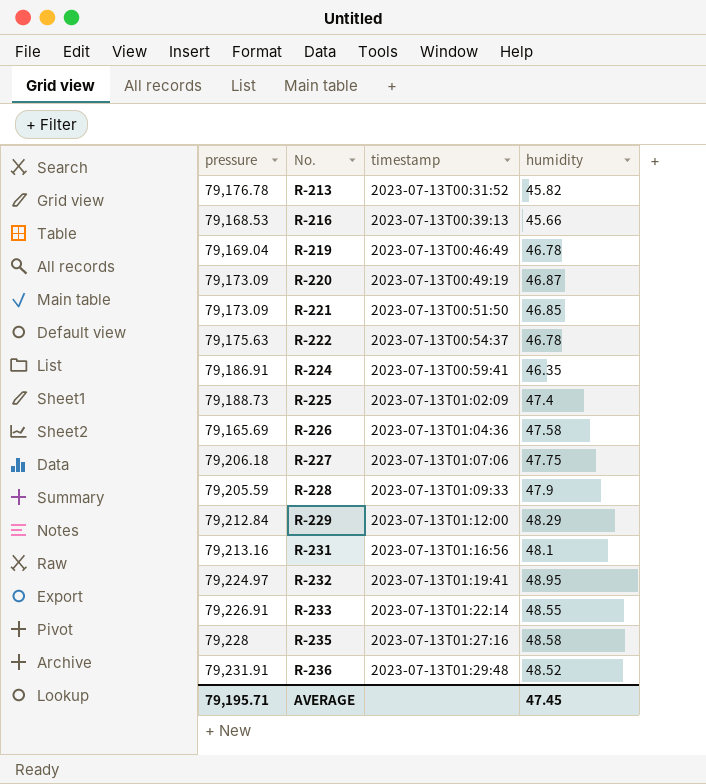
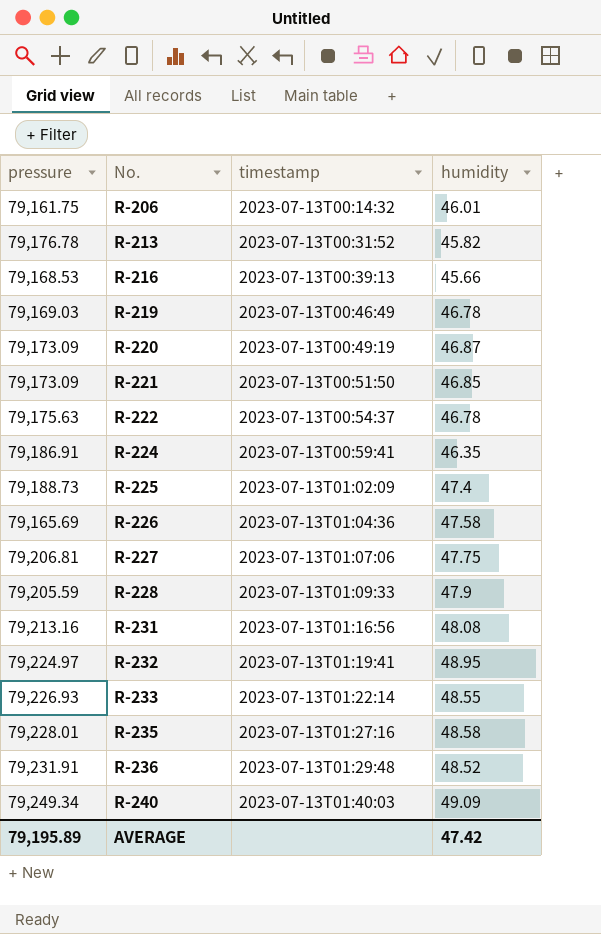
row R-229: 79,212.84 | 2023-07-13T01:12:00 | 48.29 -> none
row R-206: none -> 79,161.75 | 2023-07-13T00:14:32 | 46.01
R-219 | pressure: 79,169.04 -> 79,169.03
R-227 | pressure: 79,206.18 -> 79,206.81
R-231 | humidity: 48.1 -> 48.08
R-233 | pressure: 79,226.91 -> 79,226.93
R-235 | pressure: 79,228 -> 79,228.01
row R-240: none -> 79,249.34 | 2023-07-13T01:40:03 | 49.09
AVERAGE | pressure: 79,195.71 -> 79,195.89
AVERAGE | humidity: 47.45 -> 47.42

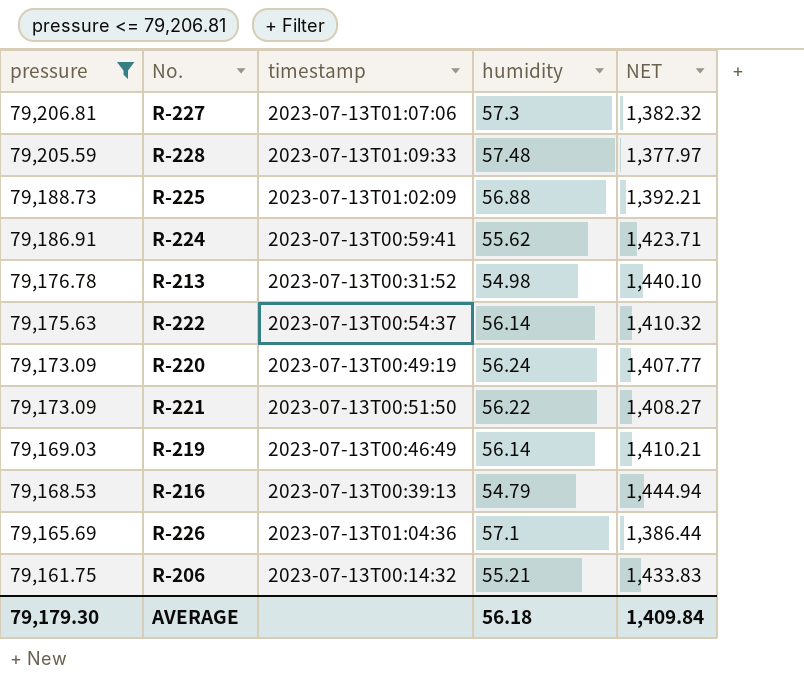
filter: none -> pressure <= 79,206.81
row order: No. ascending -> pressure descending
column NET | formula: none -> [pressure] / [humidity]
R-227 | humidity: 47.75 -> 57.3
R-228 | humidity: 47.9 -> 57.48
R-225 | humidity: 47.4 -> 56.88
R-224 | humidity: 46.35 -> 55.62
R-213 | humidity: 45.82 -> 54.98
R-222 | humidity: 46.78 -> 56.14
R-220 | humidity: 46.87 -> 56.24
R-221 | humidity: 46.85 -> 56.22
R-219 | humidity: 46.78 -> 56.14
R-216 | humidity: 45.66 -> 54.79
R-226 | humidity: 47.58 -> 57.1
R-206 | humidity: 46.01 -> 55.21
AVERAGE | pressure: 79,195.89 -> 79,179.30
AVERAGE | humidity: 47.42 -> 56.18

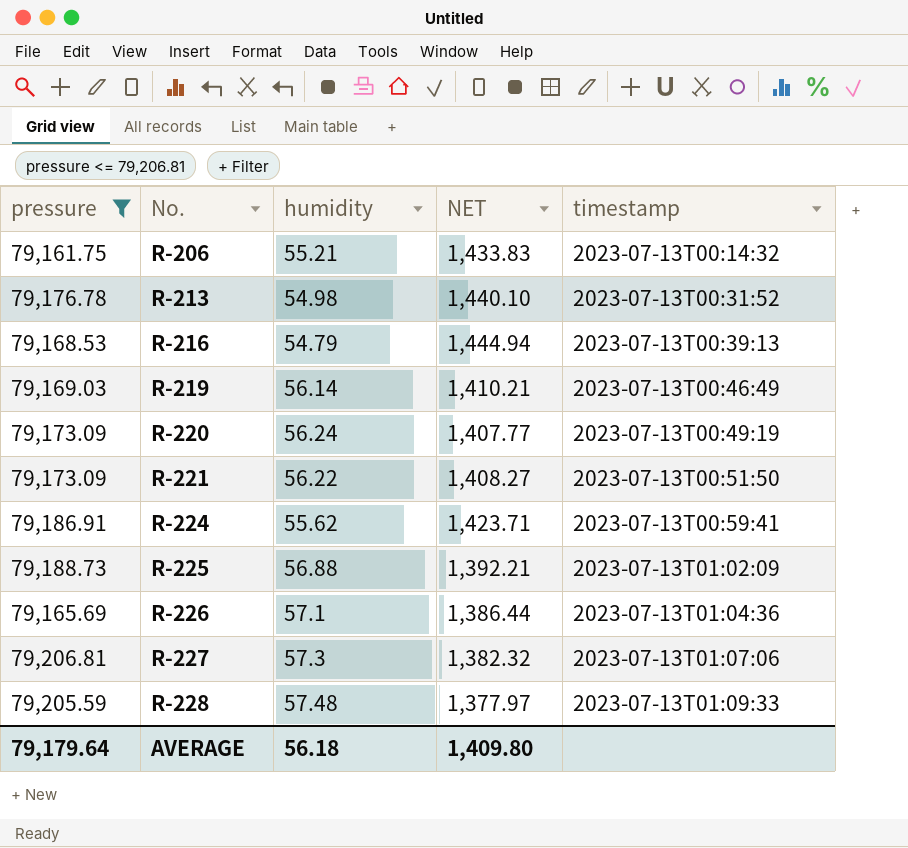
row order: pressure descending -> No. ascending
column timestamp | position: 3 -> 5
row R-222: 79,175.63 | 2023-07-13T00:54:37 | 56.14 | 1,410.32 -> none
AVERAGE | pressure: 79,179.30 -> 79,179.64
AVERAGE | NET: 1,409.84 -> 1,409.80

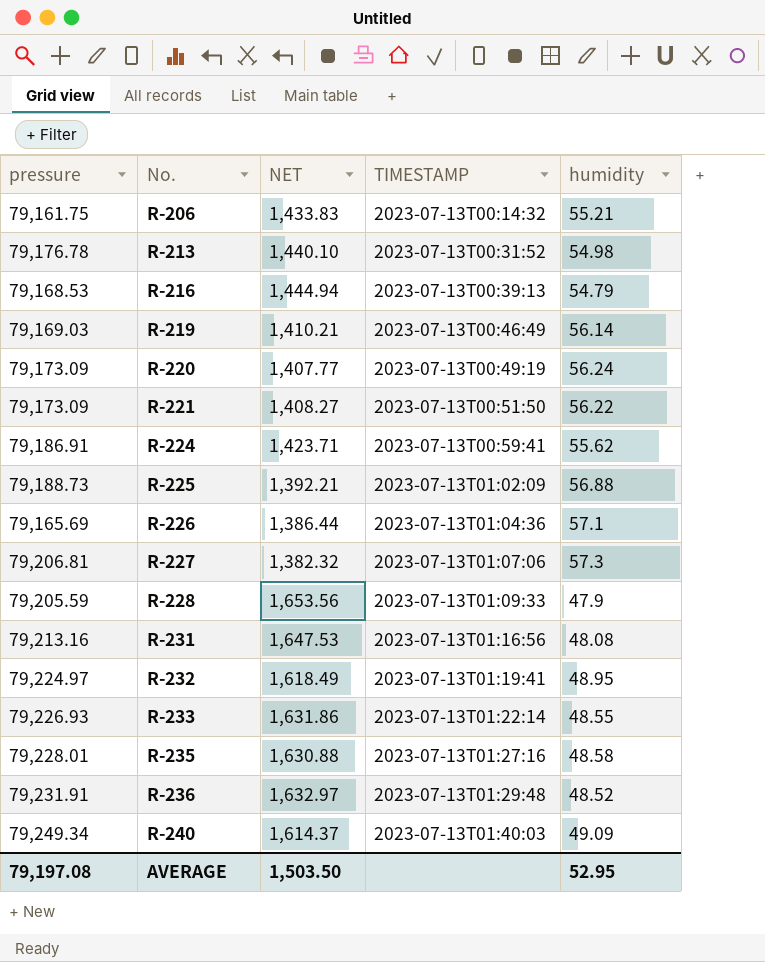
filter: pressure <= 79,206.81 -> none
column name: timestamp -> TIMESTAMP
column humidity | position: 3 -> 5
R-228 | NET: 1,377.97 -> 1,653.56
R-228 | humidity: 57.48 -> 47.9
AVERAGE | pressure: 79,179.64 -> 79,197.08
AVERAGE | NET: 1,409.80 -> 1,503.50
AVERAGE | humidity: 56.18 -> 52.95

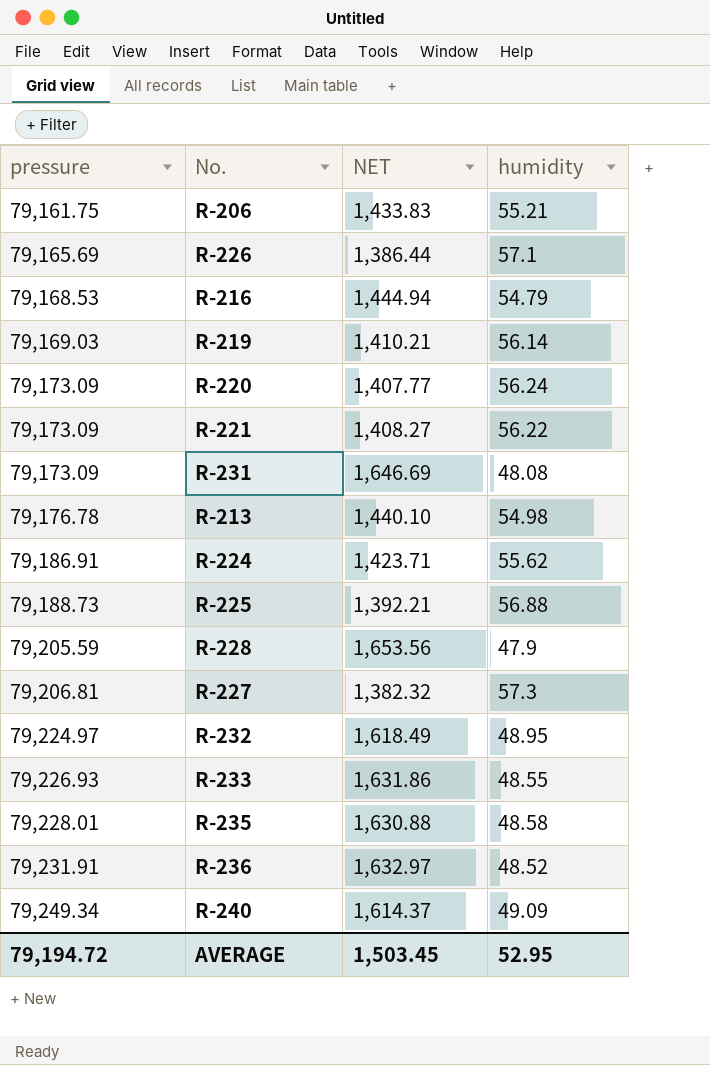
row order: No. ascending -> pressure ascending
column TIMESTAMP | position: 4 -> none
R-231 | pressure: 79,213.16 -> 79,173.09
R-231 | NET: 1,647.53 -> 1,646.69
AVERAGE | pressure: 79,197.08 -> 79,194.72
AVERAGE | NET: 1,503.50 -> 1,503.45

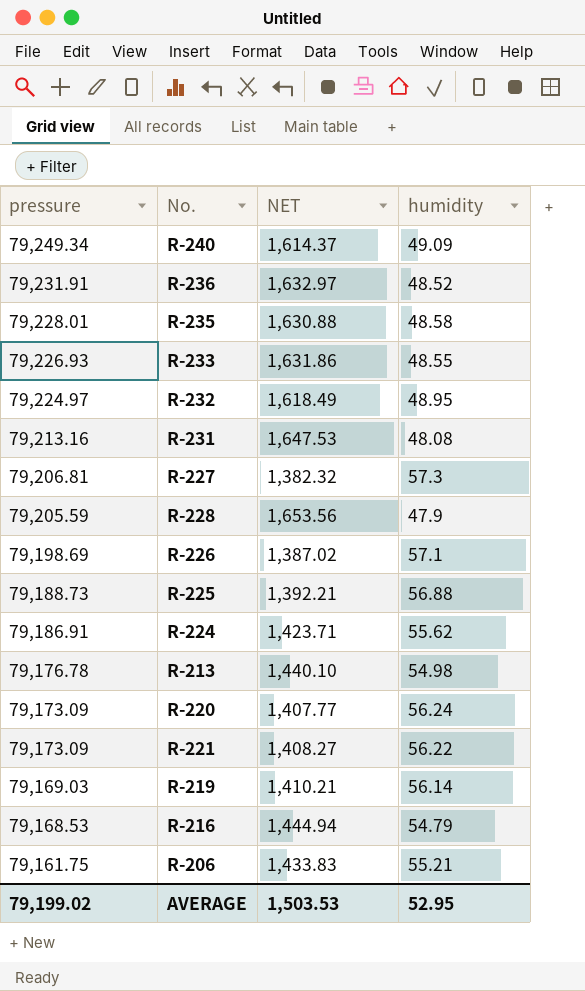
row order: pressure ascending -> pressure descending
R-231 | pressure: 79,173.09 -> 79,213.16
R-231 | NET: 1,646.69 -> 1,647.53
R-226 | pressure: 79,165.69 -> 79,198.69
R-226 | NET: 1,386.44 -> 1,387.02
AVERAGE | pressure: 79,194.72 -> 79,199.02
AVERAGE | NET: 1,503.45 -> 1,503.53

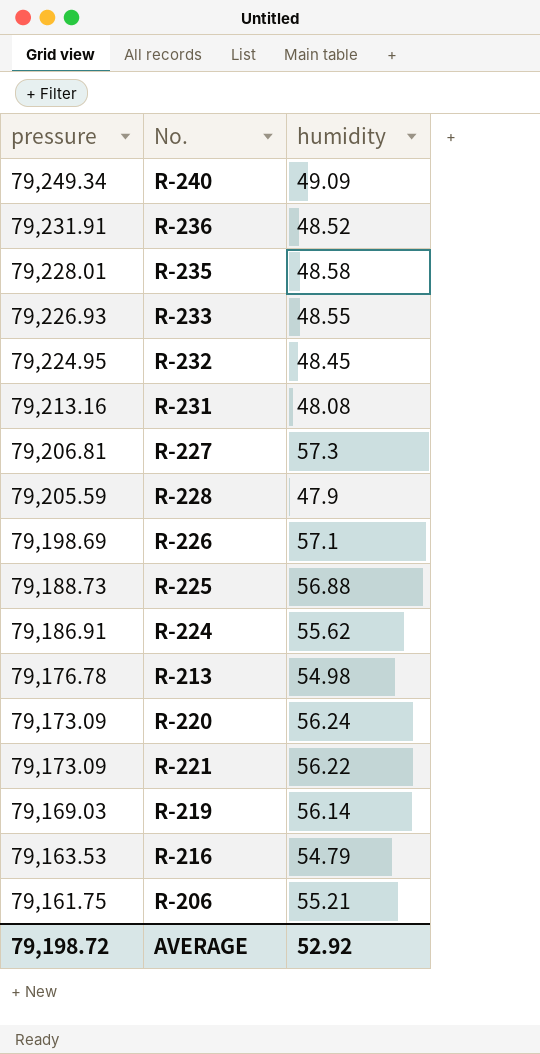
column NET | formula: [pressure] / [humidity] -> none
R-232 | pressure: 79,224.97 -> 79,224.95
R-232 | humidity: 48.95 -> 48.45
R-216 | pressure: 79,168.53 -> 79,163.53
AVERAGE | pressure: 79,199.02 -> 79,198.72
AVERAGE | humidity: 52.95 -> 52.92

